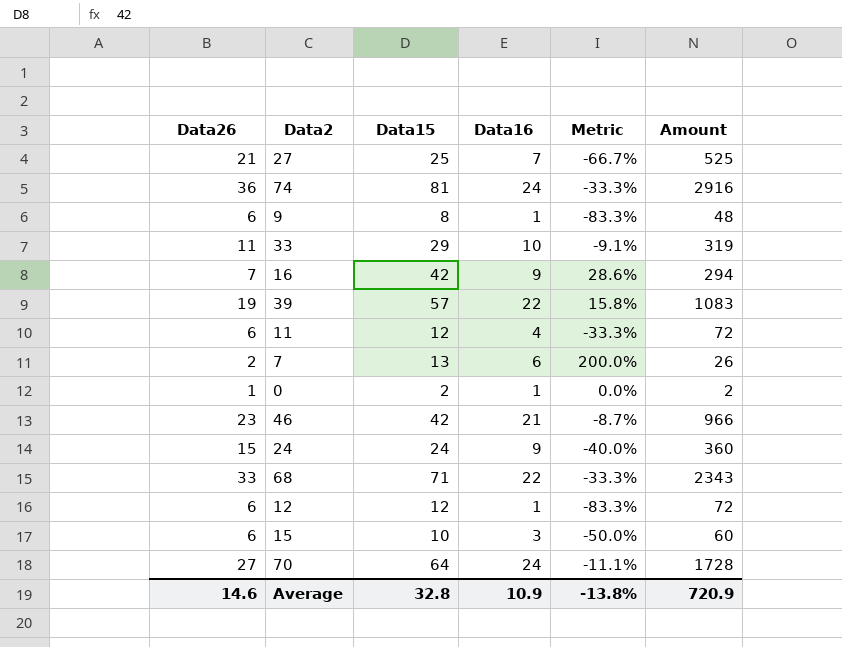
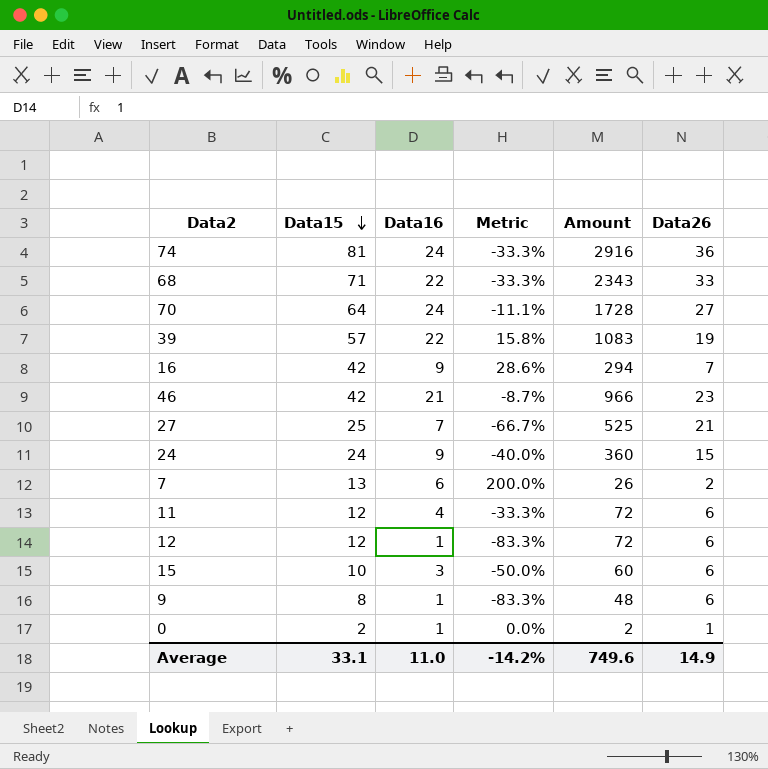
row order: none -> Data15 descending
column Data26 | position: 1 -> 6
row 33: 11 | 29 | 10 | -9.1% | 319 -> none
Average | Data15: 32.8 -> 33.1
Average | Data16: 10.9 -> 11.0
Average | Metric: -13.8% -> -14.2%
Average | Amount: 720.9 -> 749.6
Average | Data26: 14.6 -> 14.9

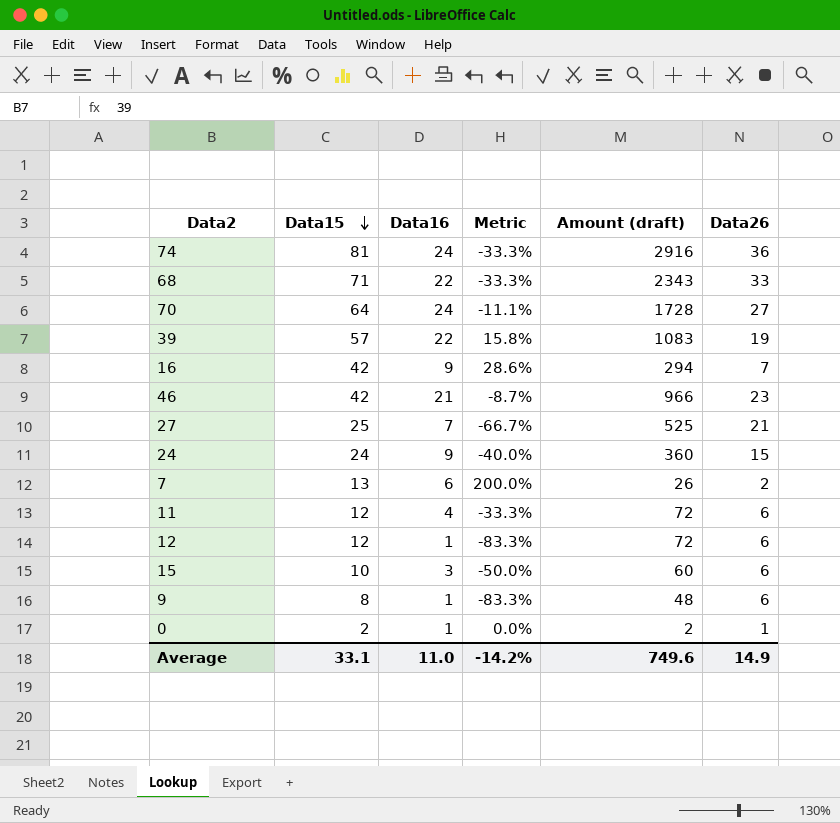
column name: Amount -> Amount (draft)

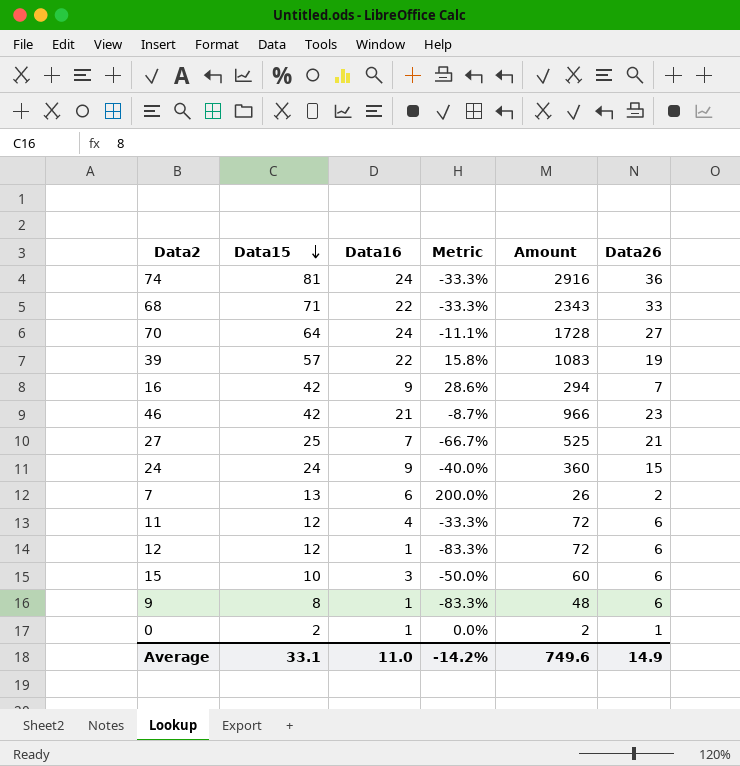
column name: Amount (draft) -> Amount

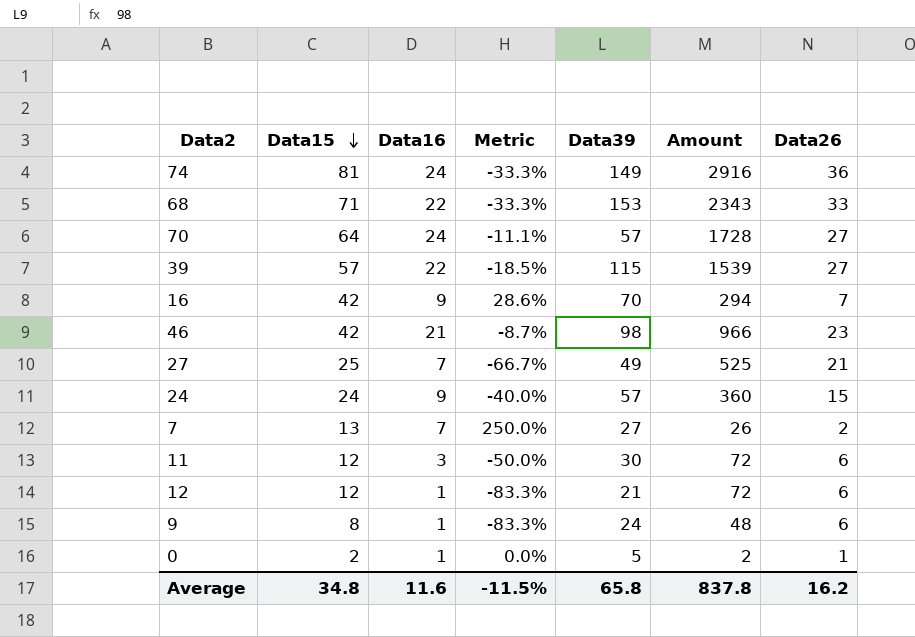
column Data39 | position: none -> 5
row 15: 10 | 3 | -50.0% | 60 | 6 -> none
39 | Metric: 15.8% -> -18.5%
39 | Amount: 1083 -> 1539
39 | Data26: 19 -> 27
7 | Data16: 6 -> 7
7 | Metric: 200.0% -> 250.0%
11 | Data16: 4 -> 3
11 | Metric: -33.3% -> -50.0%
Average | Data15: 33.1 -> 34.8
Average | Data16: 11.0 -> 11.6
Average | Metric: -14.2% -> -11.5%
Average | Amount: 749.6 -> 837.8
Average | Data26: 14.9 -> 16.2

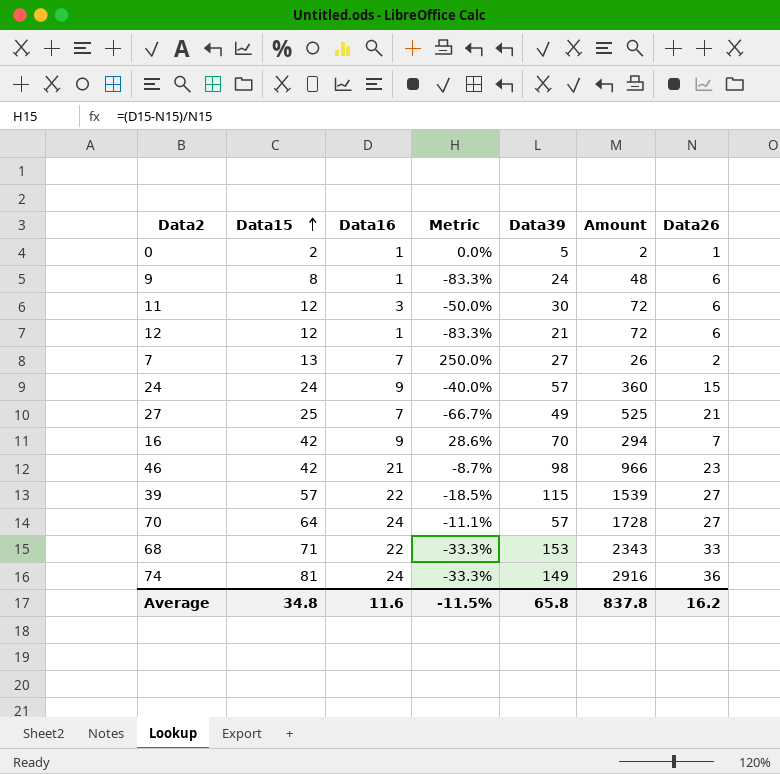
row order: Data15 descending -> Data15 ascending

